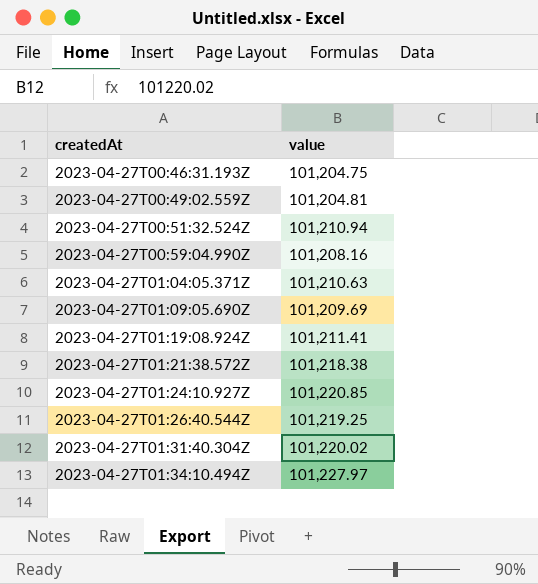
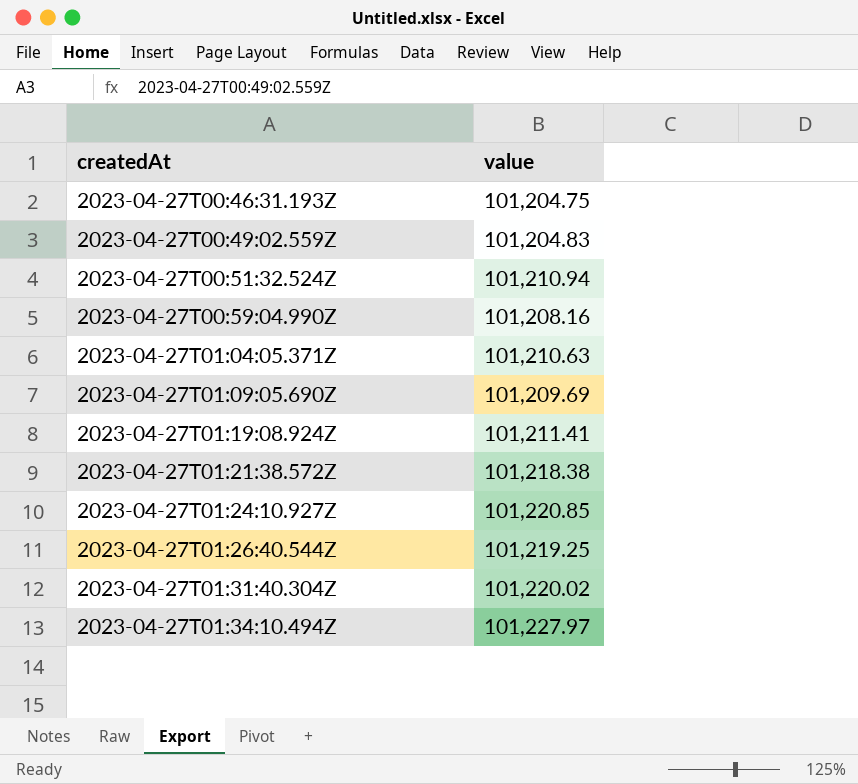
2023-04-27T00:49:02.559Z | value: 101,204.81 -> 101,204.83

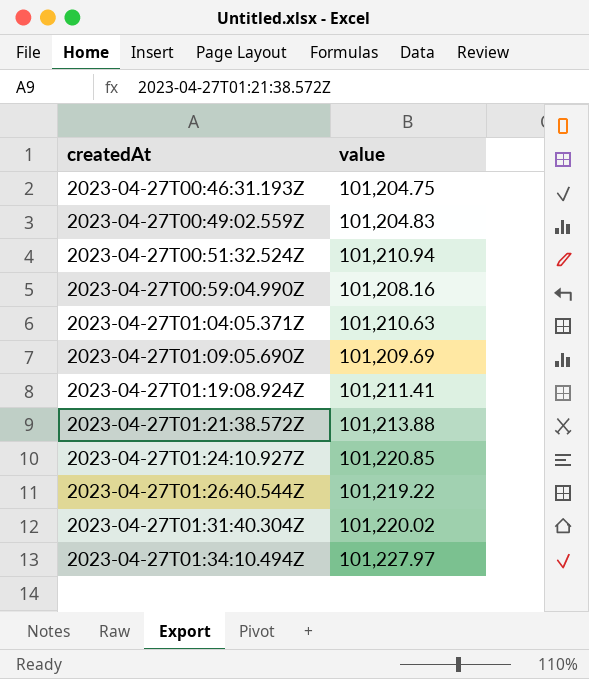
2023-04-27T01:21:38.572Z | value: 101,218.38 -> 101,213.88
2023-04-27T01:26:40.544Z | value: 101,219.25 -> 101,219.22

